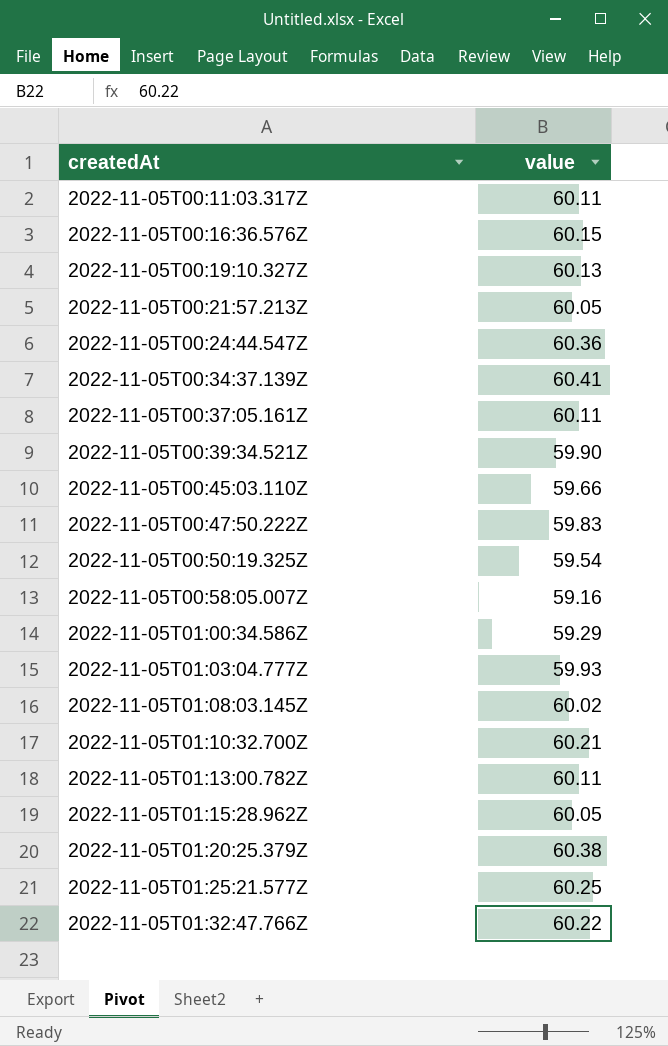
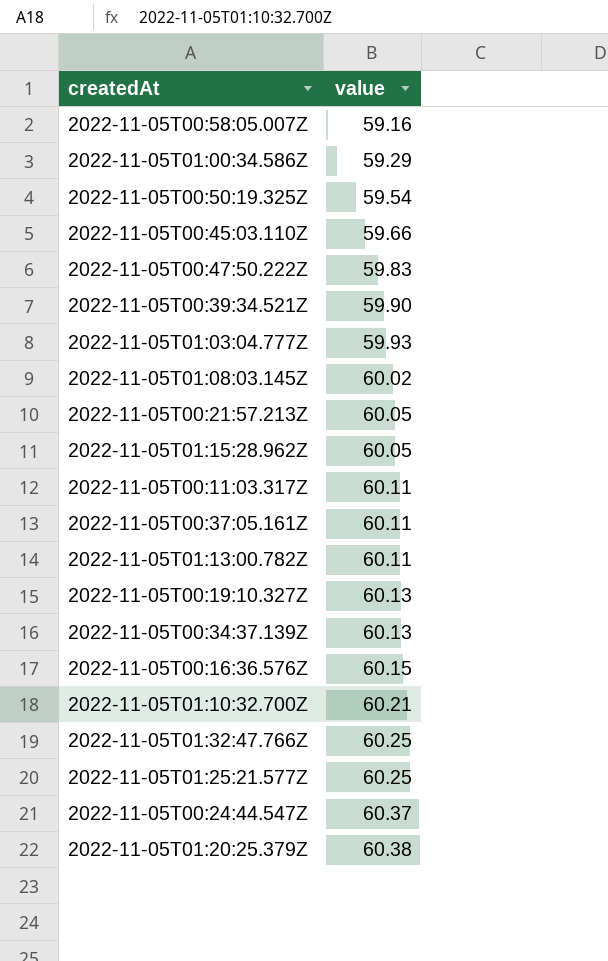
row order: createdAt ascending -> value ascending
2022-11-05T00:34:37.139Z | value: 60.41 -> 60.13
2022-11-05T01:32:47.766Z | value: 60.22 -> 60.25
2022-11-05T00:24:44.547Z | value: 60.36 -> 60.37

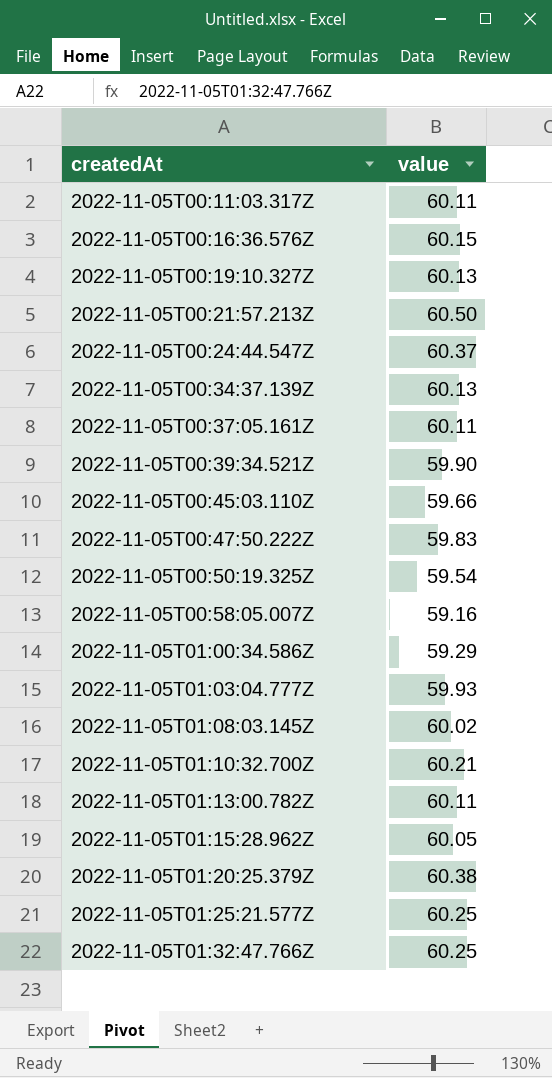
row order: value ascending -> createdAt ascending
2022-11-05T00:21:57.213Z | value: 60.05 -> 60.50

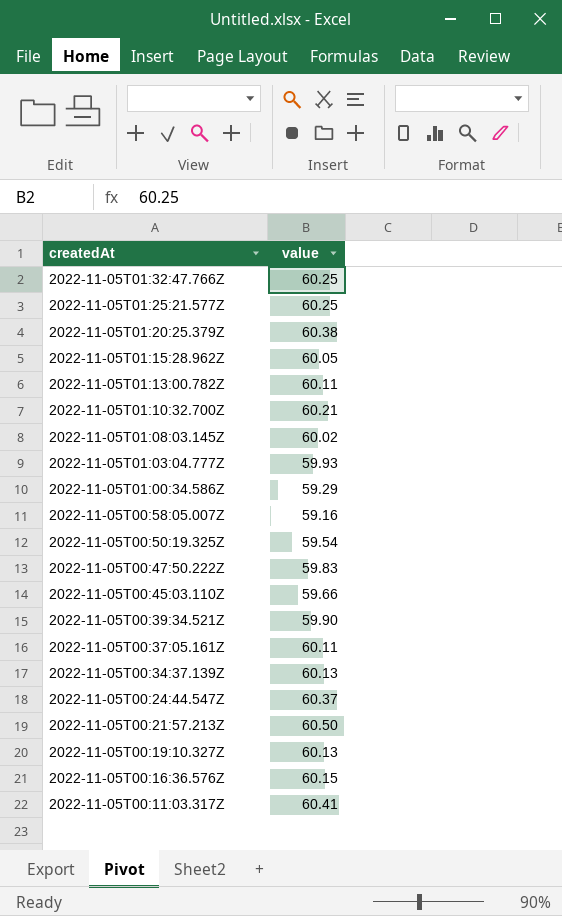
row order: createdAt ascending -> createdAt descending
2022-11-05T00:11:03.317Z | value: 60.11 -> 60.41

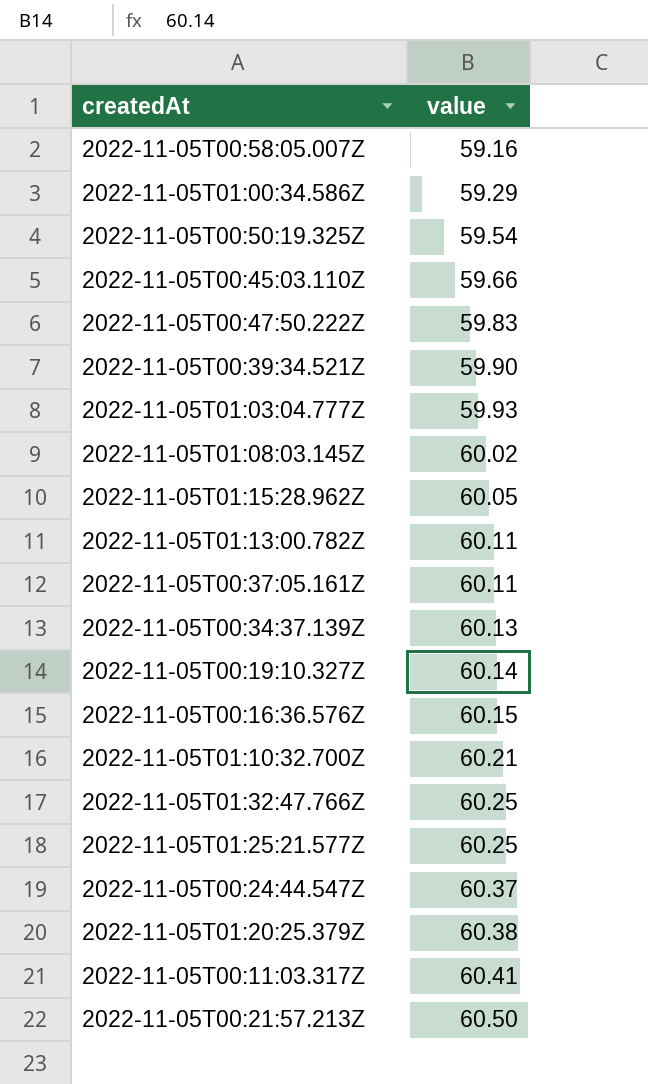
row order: createdAt descending -> value ascending
2022-11-05T00:19:10.327Z | value: 60.13 -> 60.14

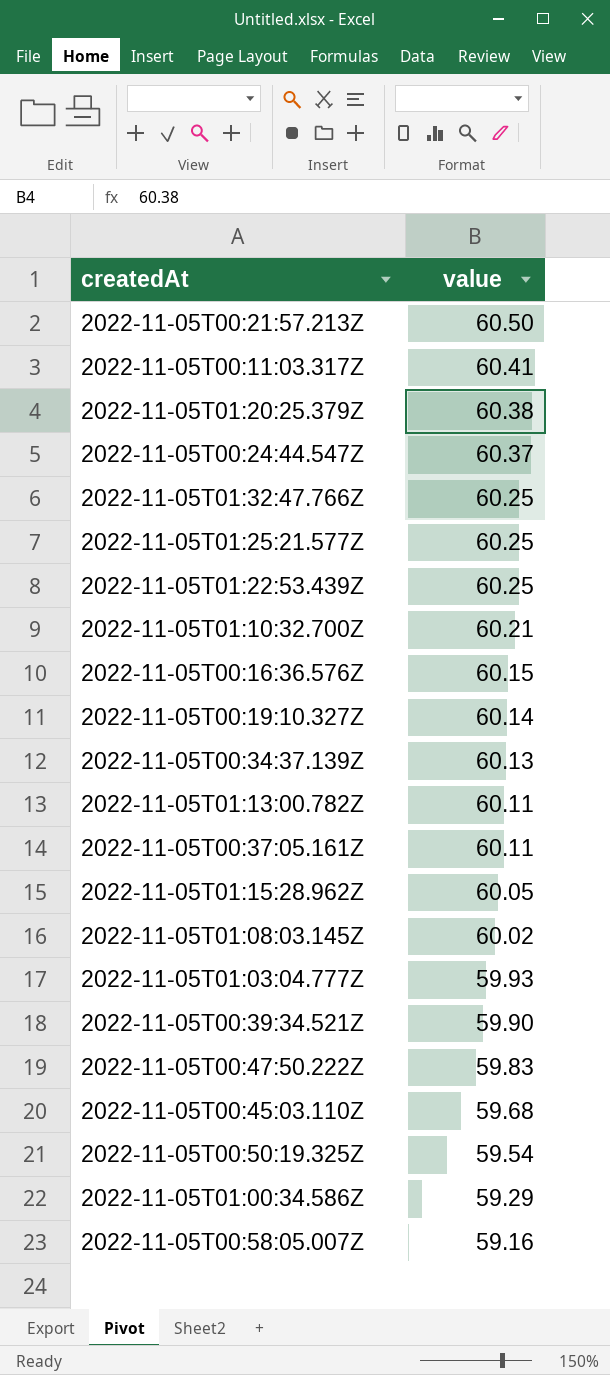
row order: value ascending -> value descending
row 2022-11-05T01:22:53.439Z: none -> 60.25
2022-11-05T00:45:03.110Z | value: 59.66 -> 59.68

